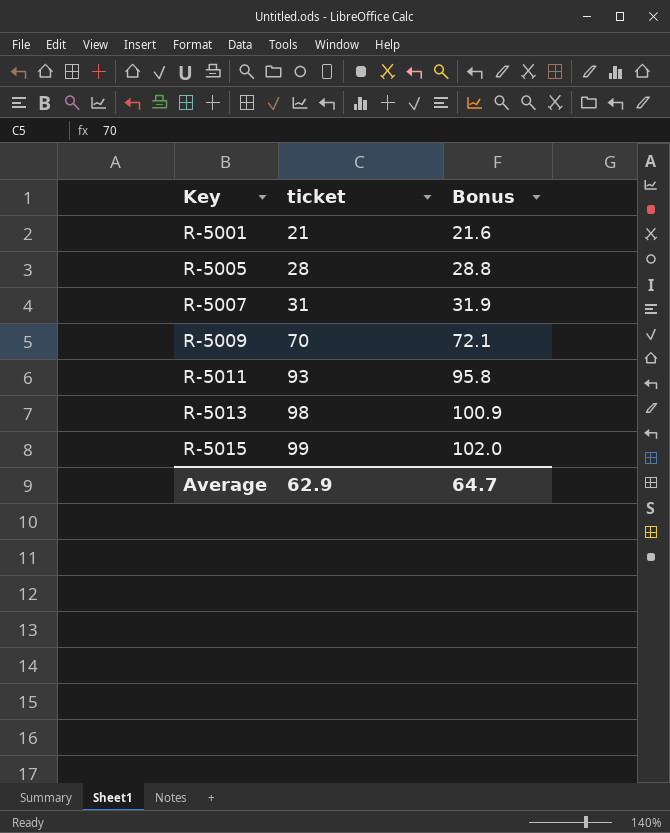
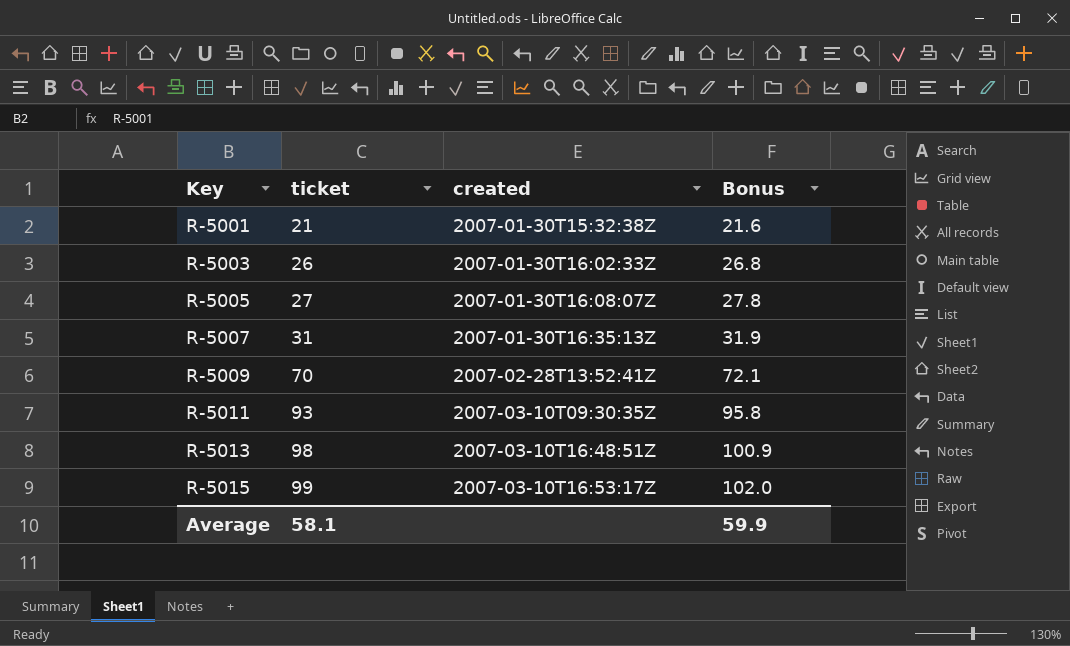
column created | position: none -> 3
row R-5003: none -> 26 | 2007-01-30T16:02:33Z | 26.8
R-5005 | ticket: 28 -> 27
R-5005 | Bonus: 28.8 -> 27.8
Average | ticket: 62.9 -> 58.1
Average | Bonus: 64.7 -> 59.9

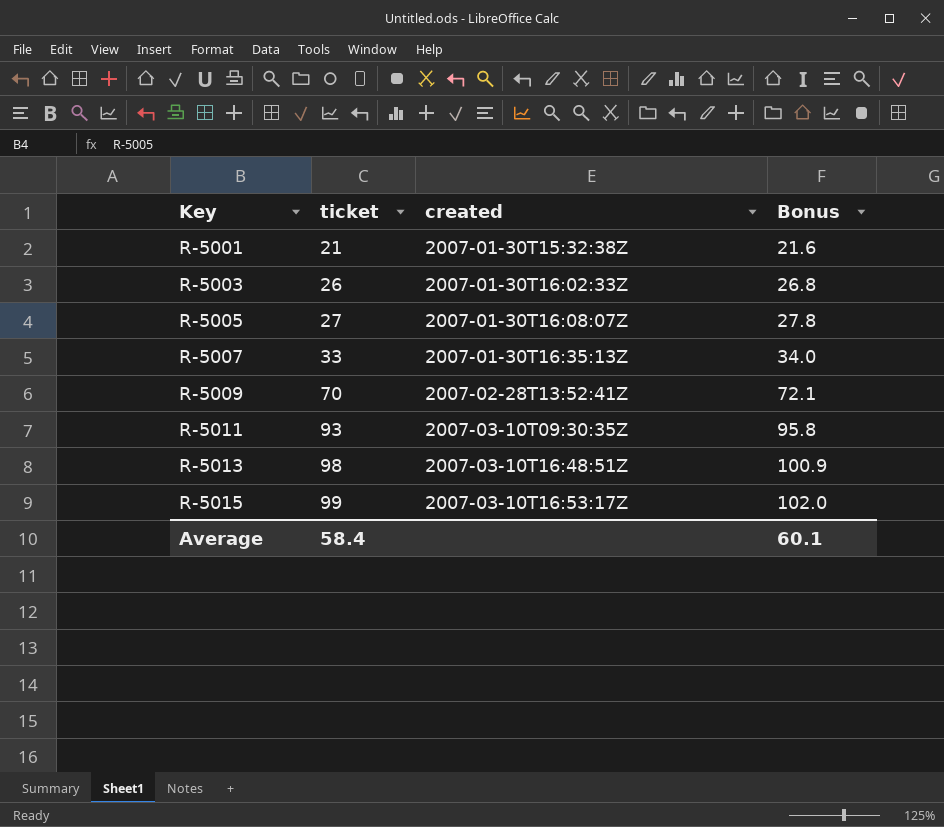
R-5007 | ticket: 31 -> 33
R-5007 | Bonus: 31.9 -> 34.0
Average | ticket: 58.1 -> 58.4
Average | Bonus: 59.9 -> 60.1

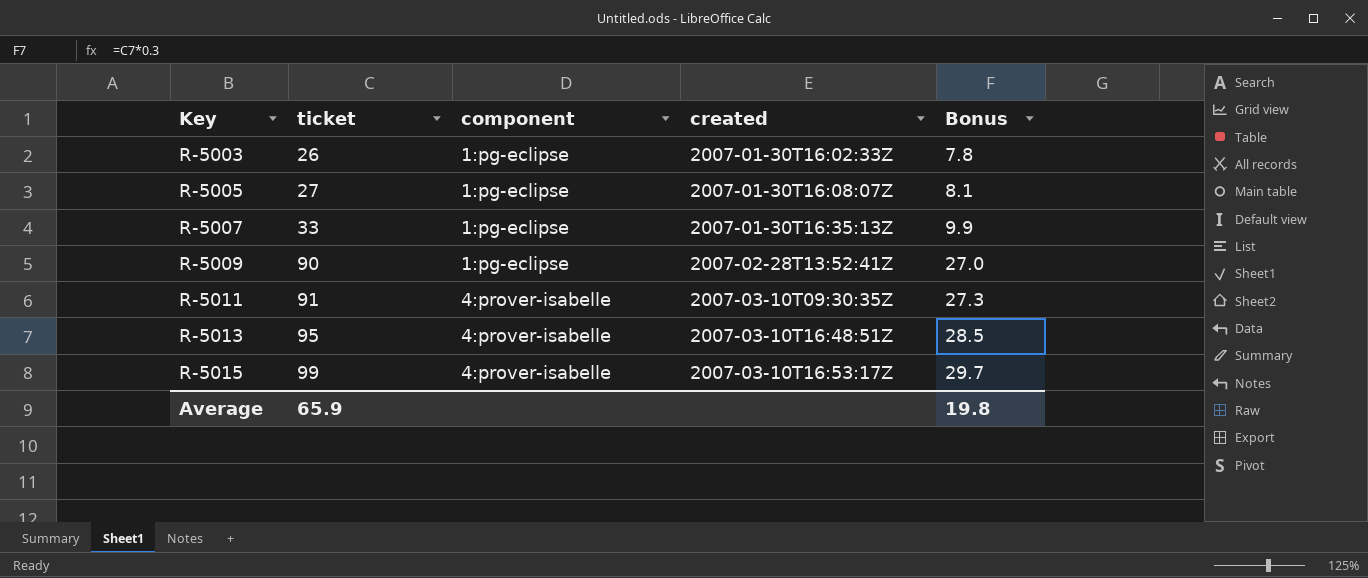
column component | position: none -> 3
column Bonus | formula: [ticket] * 1.03 -> [ticket] * 0.3
row R-5001: 21 | 2007-01-30T15:32:38Z | 21.6 -> none
R-5009 | ticket: 70 -> 90
R-5011 | ticket: 93 -> 91
R-5013 | ticket: 98 -> 95
Average | ticket: 58.4 -> 65.9
Average | Bonus: 60.1 -> 19.8

